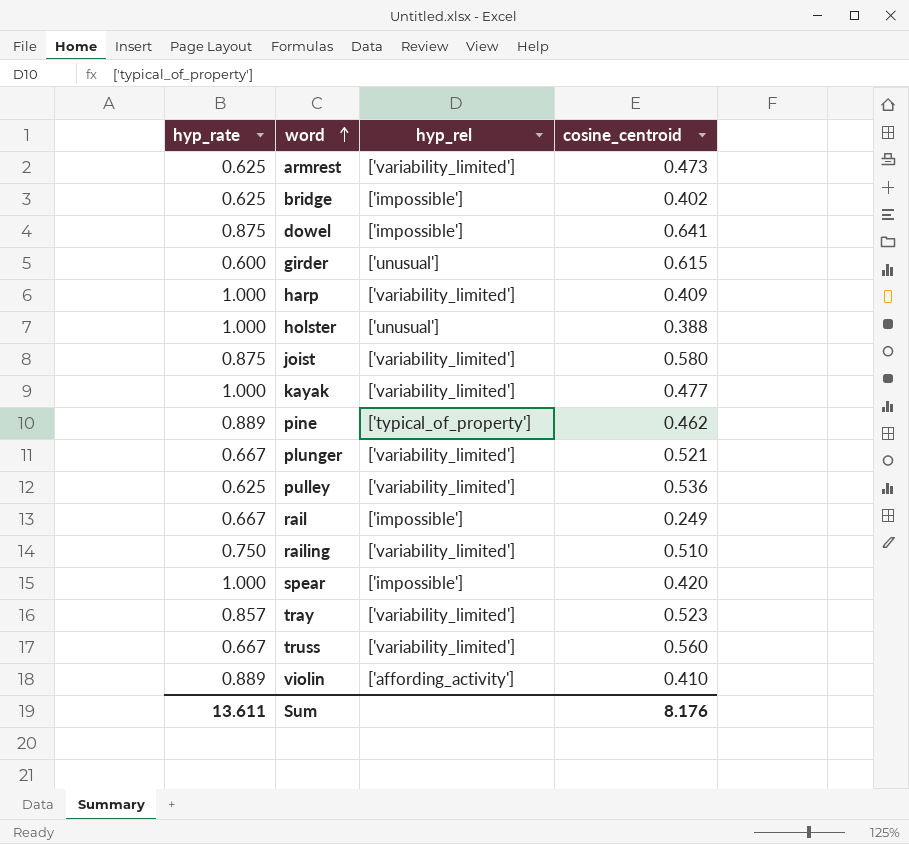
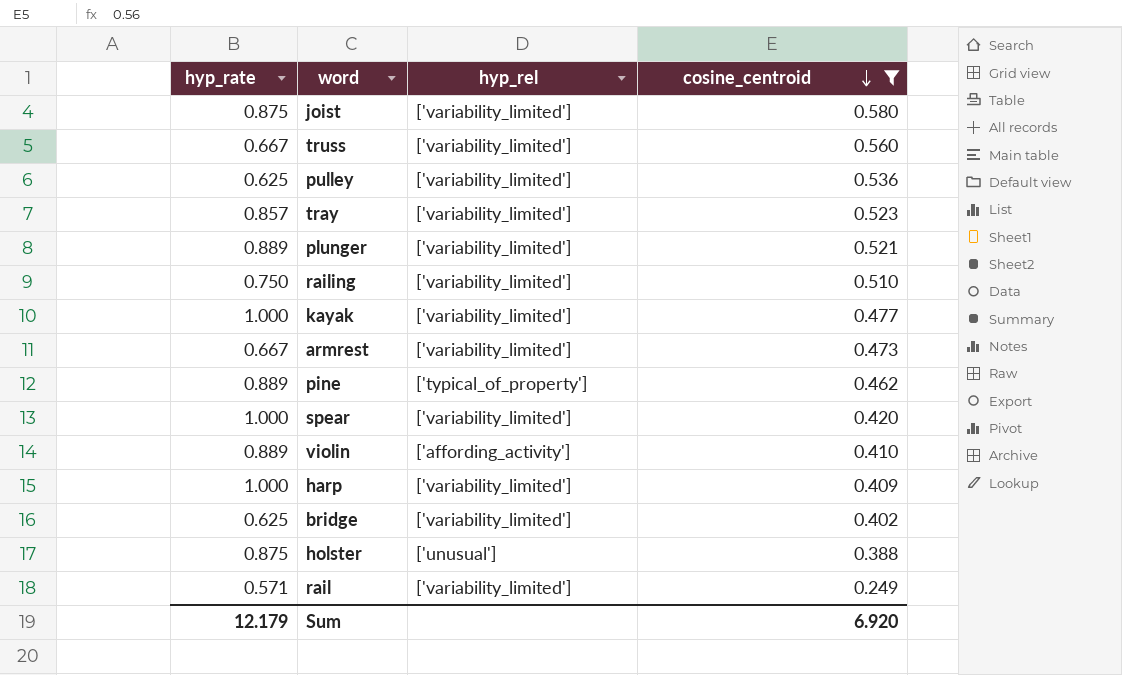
filter: none -> cosine_centroid <= 0.580
row order: word ascending -> cosine_centroid descending
plunger | hyp_rate: 0.667 -> 0.889
armrest | hyp_rate: 0.625 -> 0.667
spear | hyp_rel: ['impossible'] -> ['variability_limited']
bridge | hyp_rel: ['impossible'] -> ['variability_limited']
holster | hyp_rate: 1.000 -> 0.875
rail | hyp_rate: 0.667 -> 0.571
rail | hyp_rel: ['impossible'] -> ['variability_limited']
Sum | hyp_rate: 13.611 -> 12.179
Sum | cosine_centroid: 8.176 -> 6.920

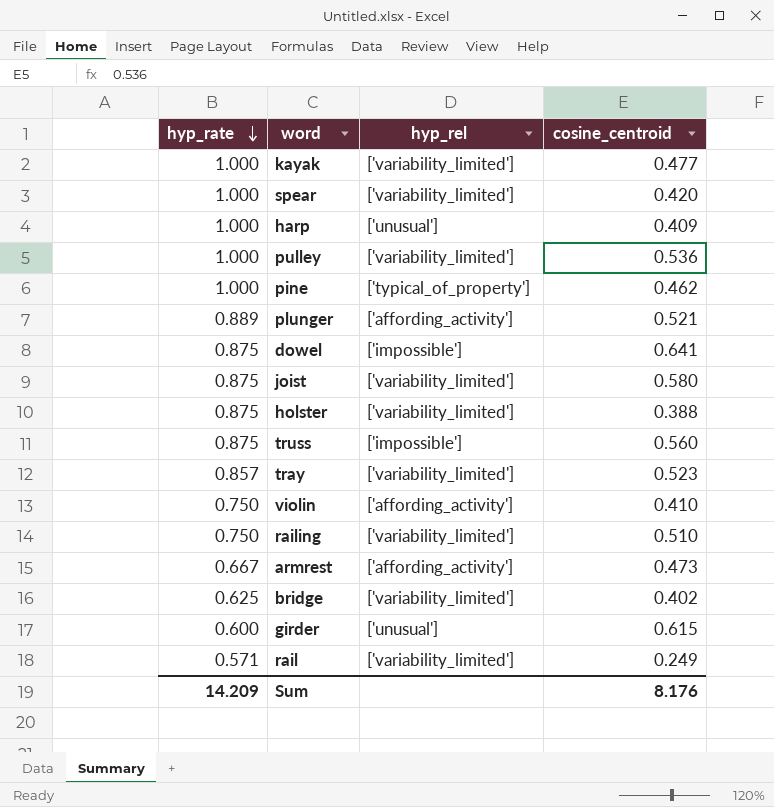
filter: cosine_centroid <= 0.580 -> none
row order: cosine_centroid descending -> hyp_rate descending
harp | hyp_rel: ['variability_limited'] -> ['unusual']
pulley | hyp_rate: 0.625 -> 1.000
pine | hyp_rate: 0.889 -> 1.000
plunger | hyp_rel: ['variability_limited'] -> ['affording_activity']
holster | hyp_rel: ['unusual'] -> ['variability_limited']
truss | hyp_rate: 0.667 -> 0.875
truss | hyp_rel: ['variability_limited'] -> ['impossible']
violin | hyp_rate: 0.889 -> 0.750
armrest | hyp_rel: ['variability_limited'] -> ['affording_activity']
Sum | hyp_rate: 12.179 -> 14.209
Sum | cosine_centroid: 6.920 -> 8.176

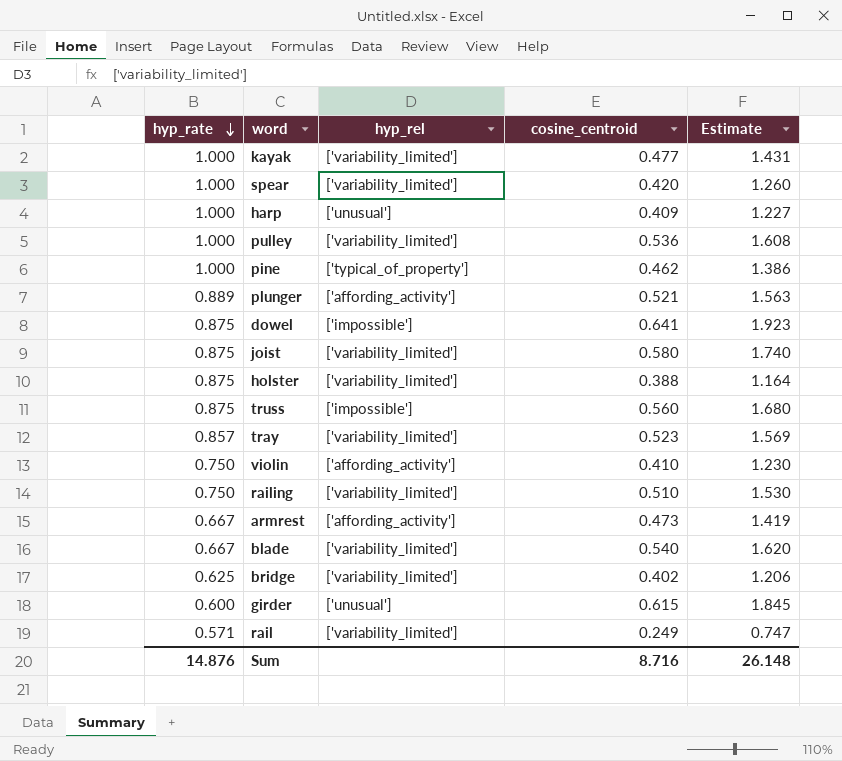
column Estimate | formula: none -> [cosine_centroid] * 3
row blade: none -> 0.667 | ['variability_limited'] | 0.540 | 1.620
Sum | hyp_rate: 14.209 -> 14.876
Sum | cosine_centroid: 8.176 -> 8.716

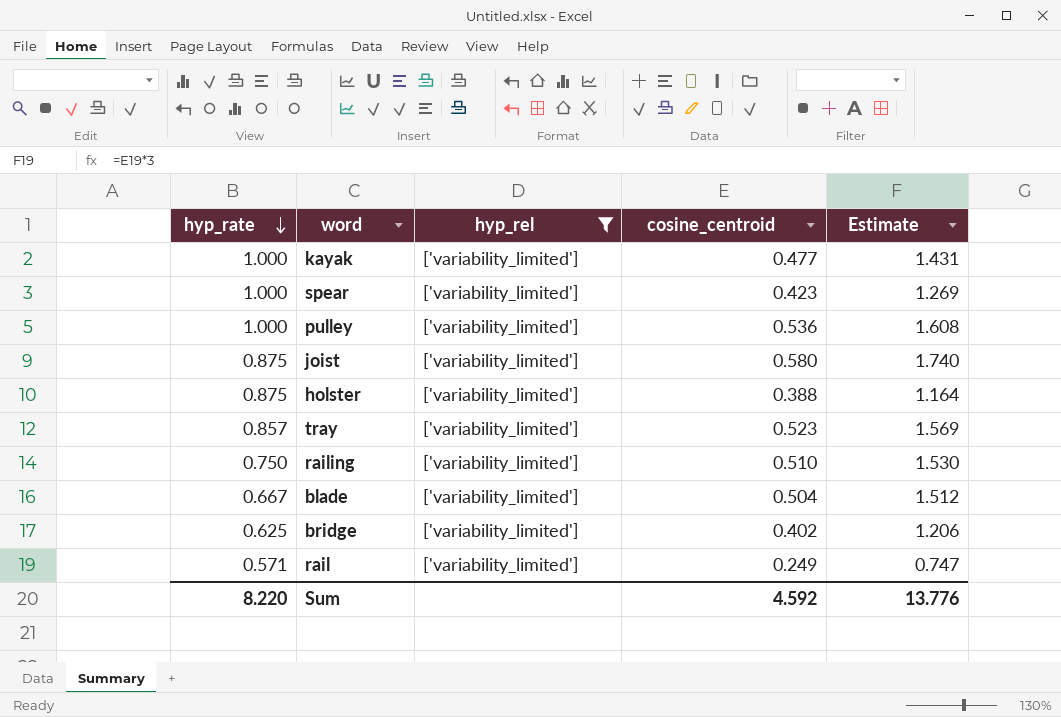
filter: none -> hyp_rel = ['variability_limited']
spear | cosine_centroid: 0.420 -> 0.423
spear | Estimate: 1.260 -> 1.269
blade | cosine_centroid: 0.540 -> 0.504
blade | Estimate: 1.620 -> 1.512
Sum | hyp_rate: 14.876 -> 8.220
Sum | cosine_centroid: 8.716 -> 4.592
Sum | Estimate: 26.148 -> 13.776

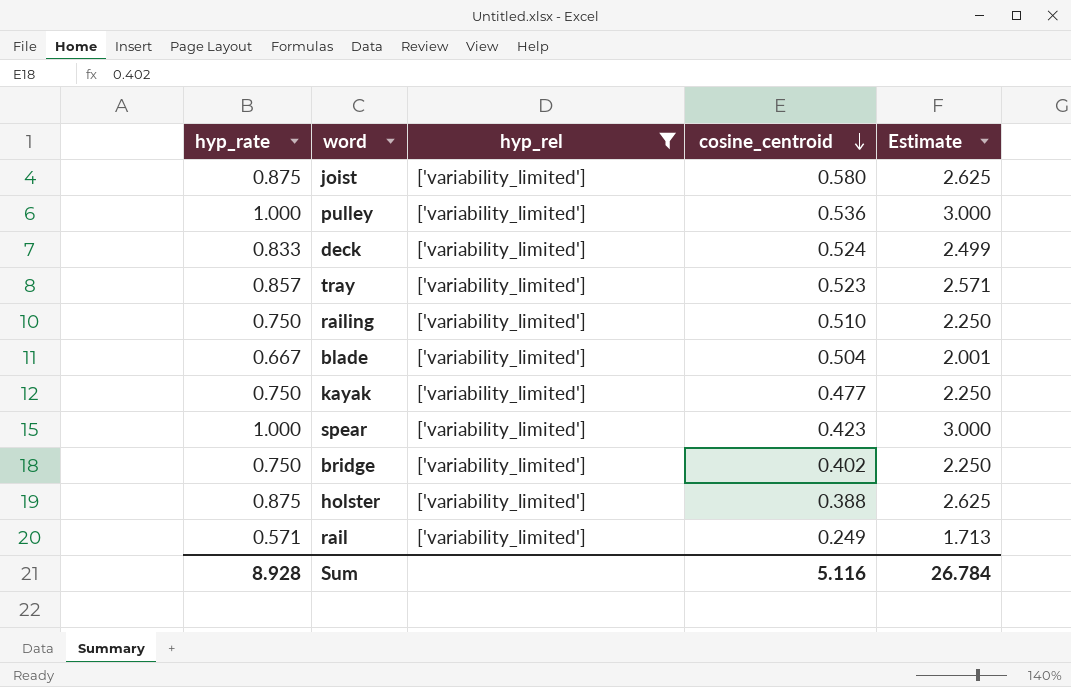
row order: hyp_rate descending -> cosine_centroid descending
column Estimate | formula: [cosine_centroid] * 3 -> [hyp_rate] * 3
row deck: none -> 0.833 | ['variability_limited'] | 0.524 | 2.499
kayak | hyp_rate: 1.000 -> 0.750
bridge | hyp_rate: 0.625 -> 0.750
Sum | hyp_rate: 8.220 -> 8.928
Sum | cosine_centroid: 4.592 -> 5.116
Sum | Estimate: 13.776 -> 26.784

